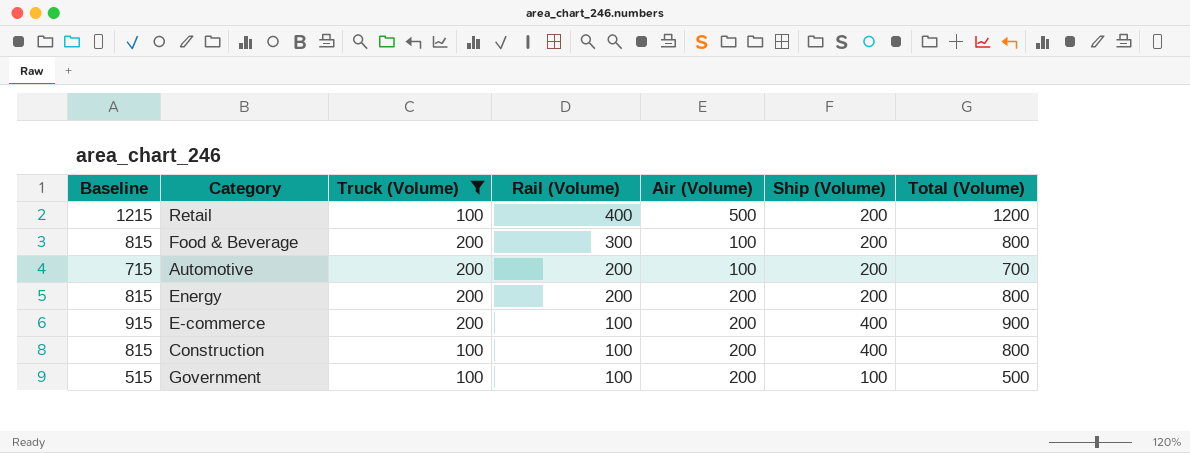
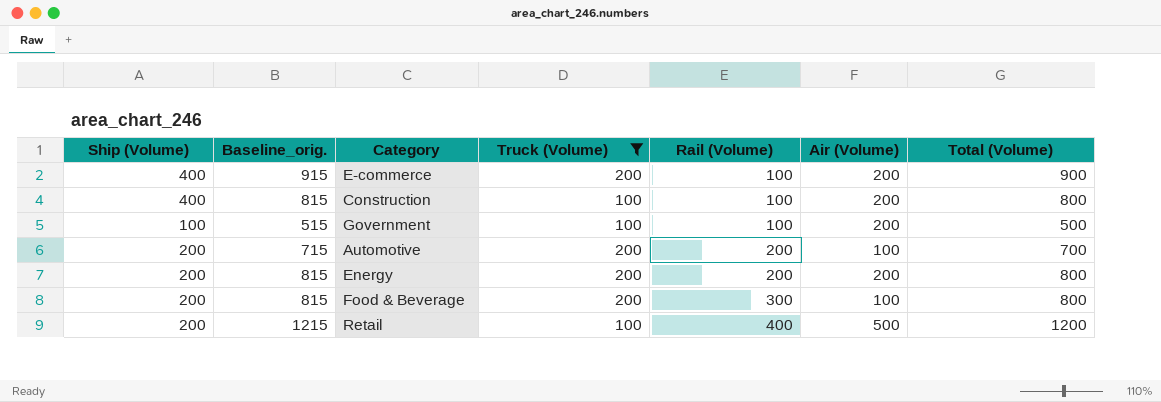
row order: Rail (Volume) descending -> Rail (Volume) ascending
column Ship (Volume) | position: 6 -> 1
column name: Baseline -> Baseline_orig.

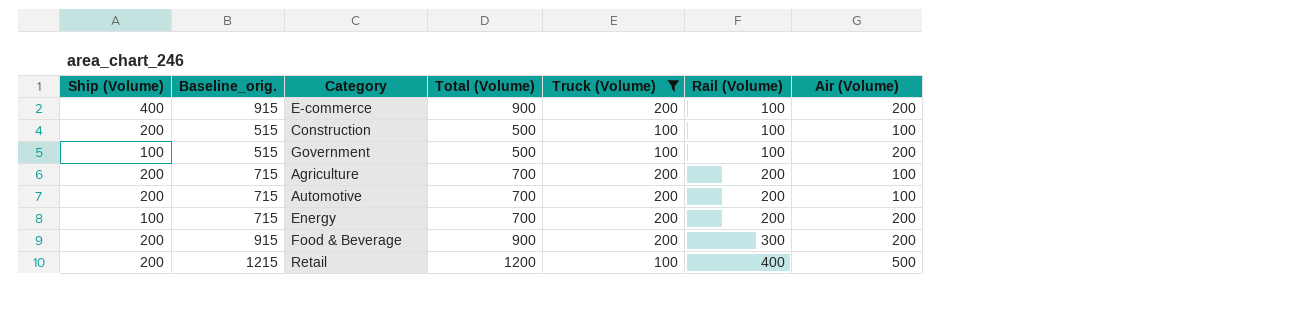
column Total (Volume) | position: 7 -> 4
Construction | Ship (Volume): 400 -> 200
Construction | Baseline_orig.: 815 -> 515
Construction | Total (Volume): 800 -> 500
Construction | Air (Volume): 200 -> 100
row Agriculture: none -> 200 | 715 | 700 | 200 | 200 | 100
Energy | Ship (Volume): 200 -> 100
Energy | Baseline_orig.: 815 -> 715
Energy | Total (Volume): 800 -> 700
Food & Beverage | Baseline_orig.: 815 -> 915
Food & Beverage | Total (Volume): 800 -> 900
Food & Beverage | Air (Volume): 100 -> 200

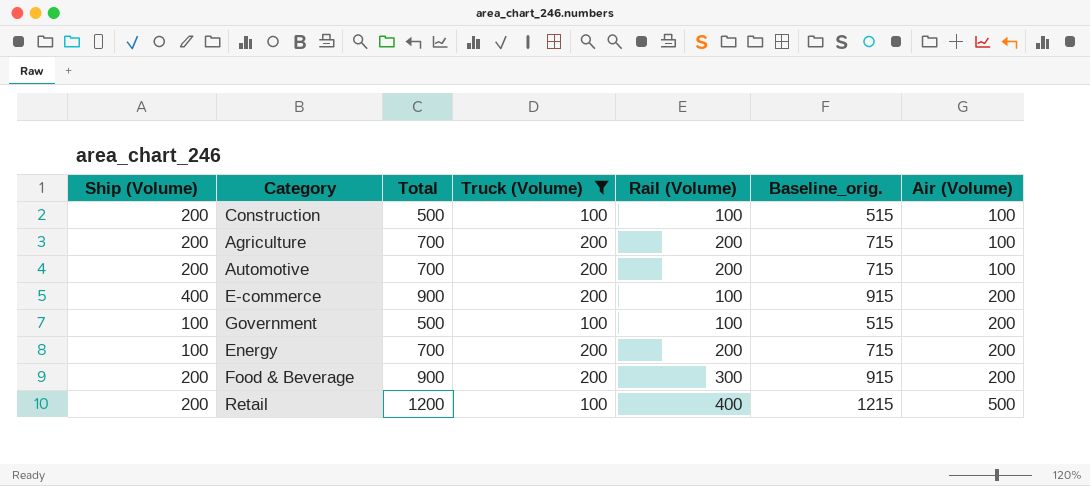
row order: Rail (Volume) ascending -> Air (Volume) ascending
column name: Total (Volume) -> Total
column Baseline_orig. | position: 2 -> 6

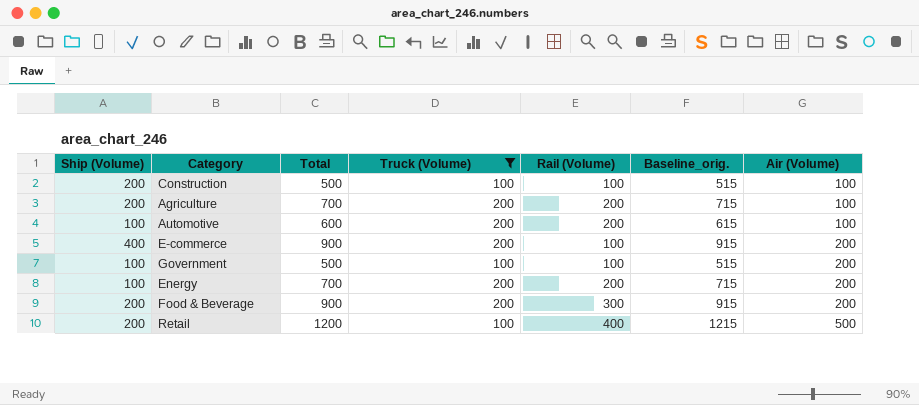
Automotive | Ship (Volume): 200 -> 100
Automotive | Total: 700 -> 600
Automotive | Baseline_orig.: 715 -> 615

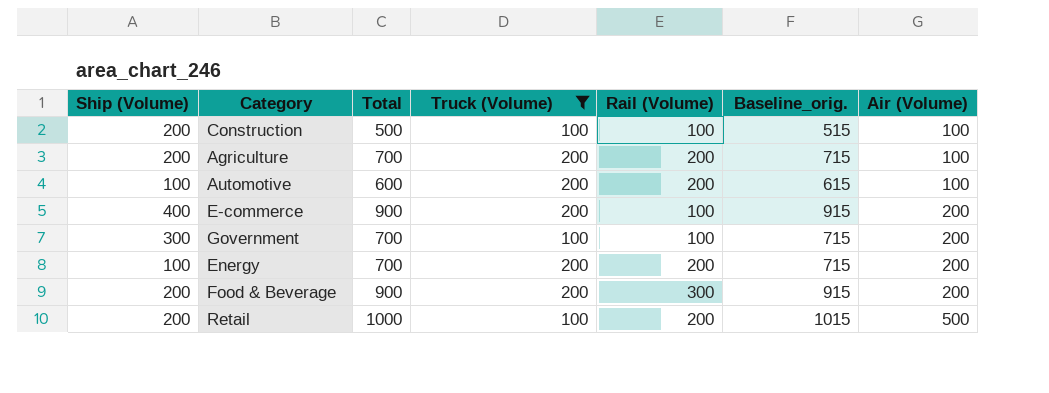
Government | Ship (Volume): 100 -> 300
Government | Total: 500 -> 700
Government | Baseline_orig.: 515 -> 715
Retail | Total: 1200 -> 1000
Retail | Rail (Volume): 400 -> 200
Retail | Baseline_orig.: 1215 -> 1015

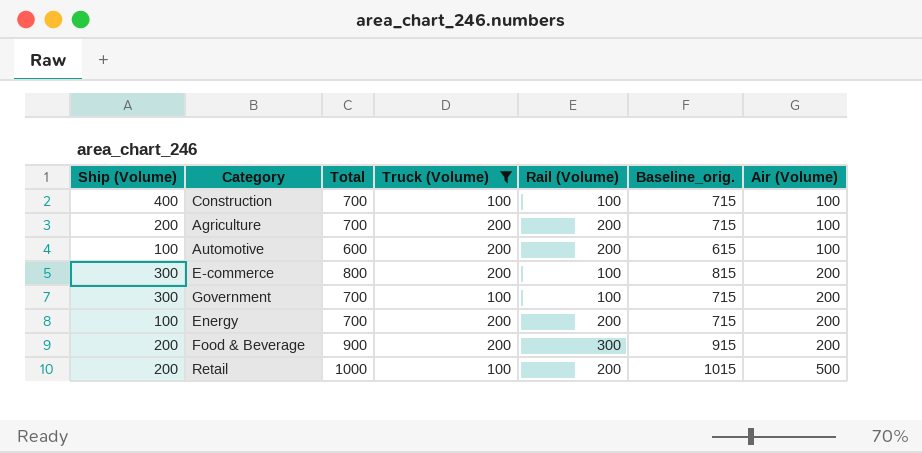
Construction | Ship (Volume): 200 -> 400
Construction | Total: 500 -> 700
Construction | Baseline_orig.: 515 -> 715
E-commerce | Ship (Volume): 400 -> 300
E-commerce | Total: 900 -> 800
E-commerce | Baseline_orig.: 915 -> 815

